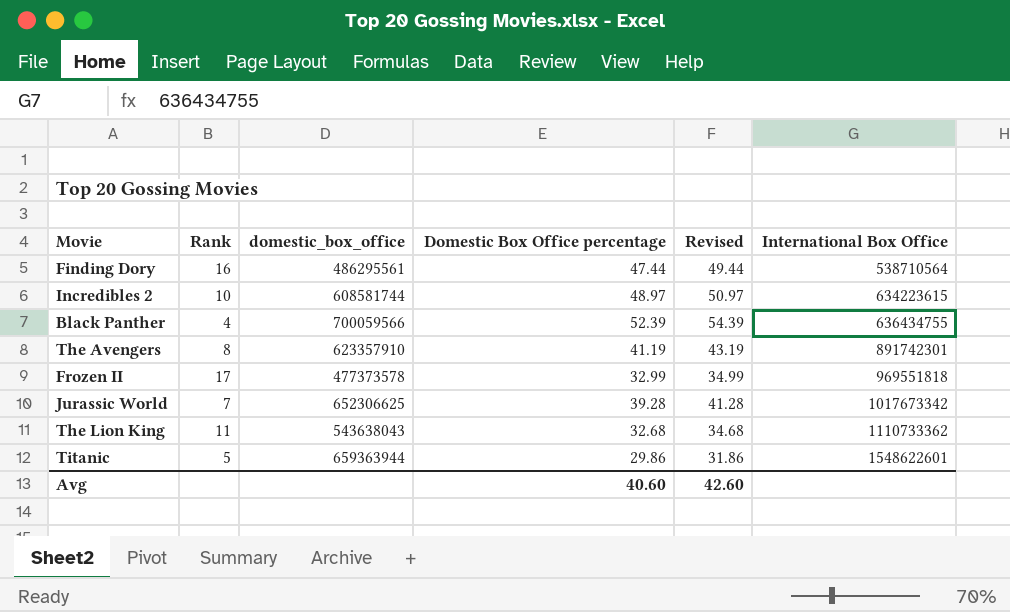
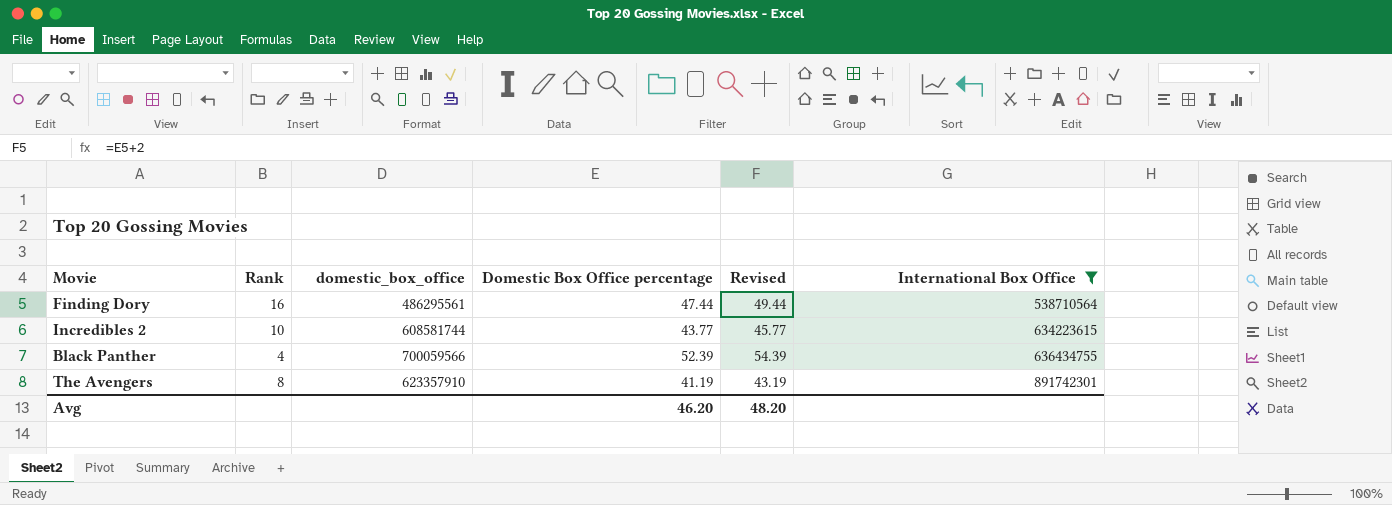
filter: none -> International Box Office <= 891742301
Incredibles 2 | Domestic Box Office percentage: 48.97 -> 43.77
Incredibles 2 | Revised: 50.97 -> 45.77
Avg | Domestic Box Office percentage: 40.60 -> 46.20
Avg | Revised: 42.60 -> 48.20

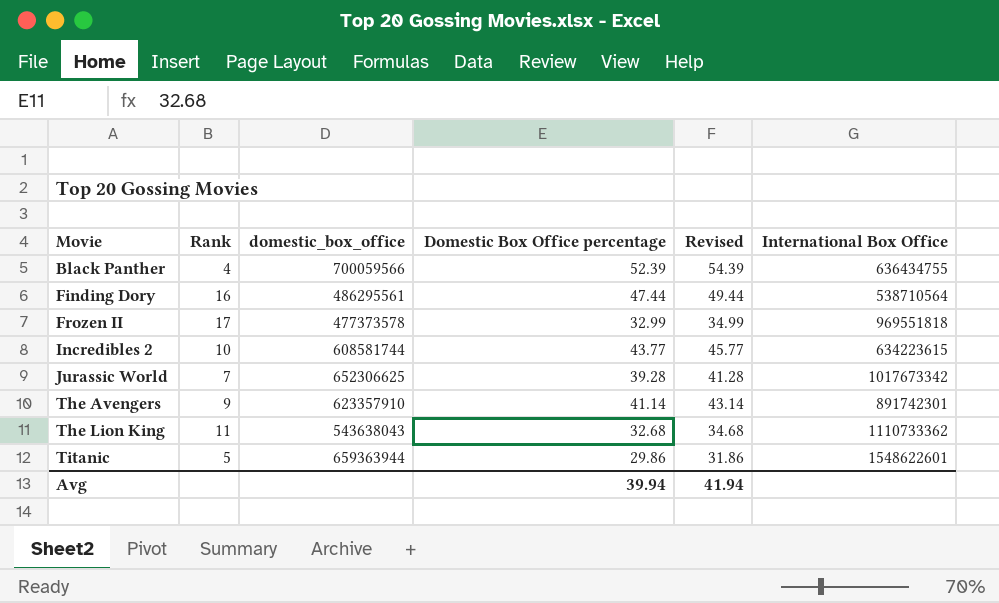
filter: International Box Office <= 891742301 -> none
row order: International Box Office ascending -> Movie ascending
The Avengers | Rank: 8 -> 9
The Avengers | Domestic Box Office percentage: 41.19 -> 41.14
The Avengers | Revised: 43.19 -> 43.14
Avg | Domestic Box Office percentage: 46.20 -> 39.94
Avg | Revised: 48.20 -> 41.94

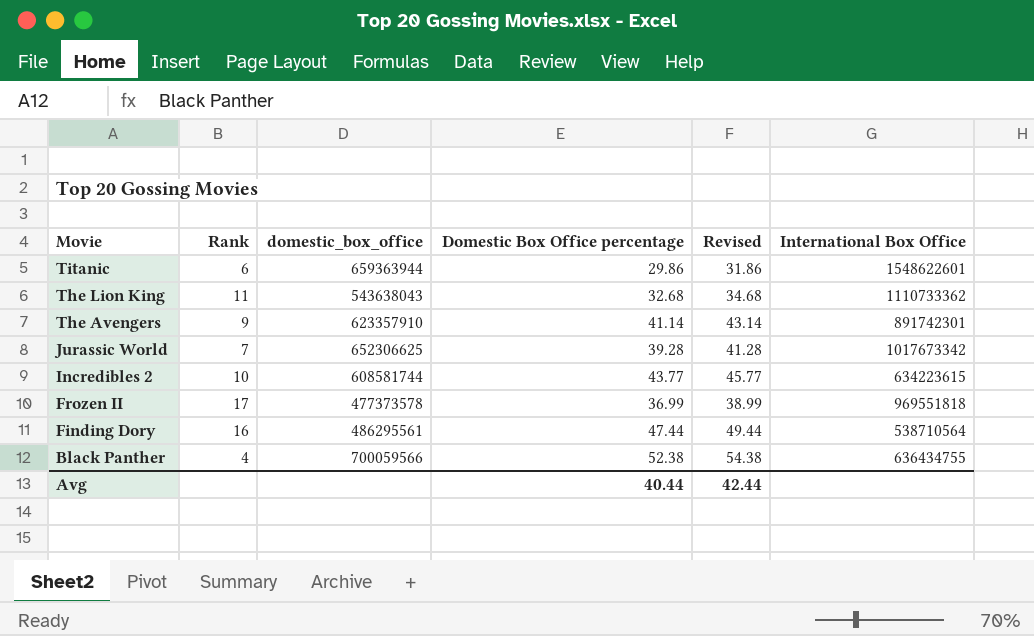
row order: Movie ascending -> Movie descending
Titanic | Rank: 5 -> 6
Frozen II | Domestic Box Office percentage: 32.99 -> 36.99
Frozen II | Revised: 34.99 -> 38.99
Black Panther | Domestic Box Office percentage: 52.39 -> 52.38
Black Panther | Revised: 54.39 -> 54.38
Avg | Domestic Box Office percentage: 39.94 -> 40.44
Avg | Revised: 41.94 -> 42.44

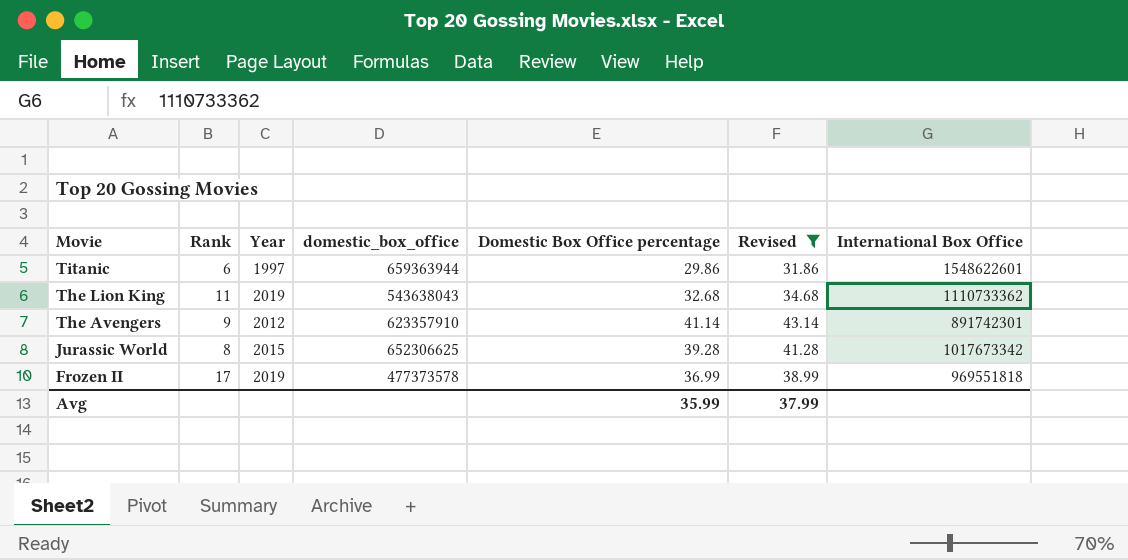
filter: none -> Revised <= 43.14
column Year | position: none -> 3
Jurassic World | Rank: 7 -> 8
Avg | Domestic Box Office percentage: 40.44 -> 35.99
Avg | Revised: 42.44 -> 37.99

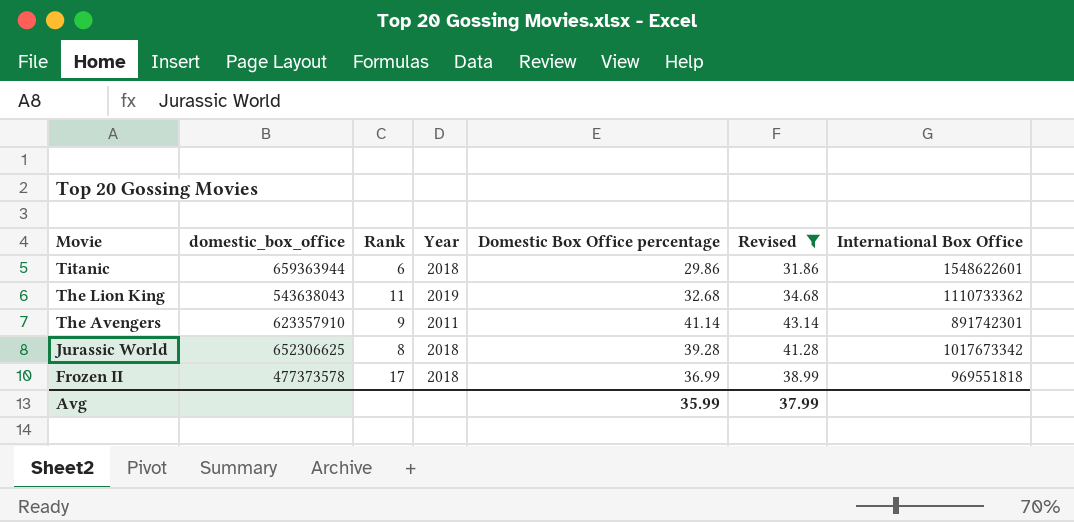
column domestic_box_office | position: 4 -> 2
Titanic | Year: 1997 -> 2018
The Avengers | Year: 2012 -> 2011
Jurassic World | Year: 2015 -> 2018
Frozen II | Year: 2019 -> 2018

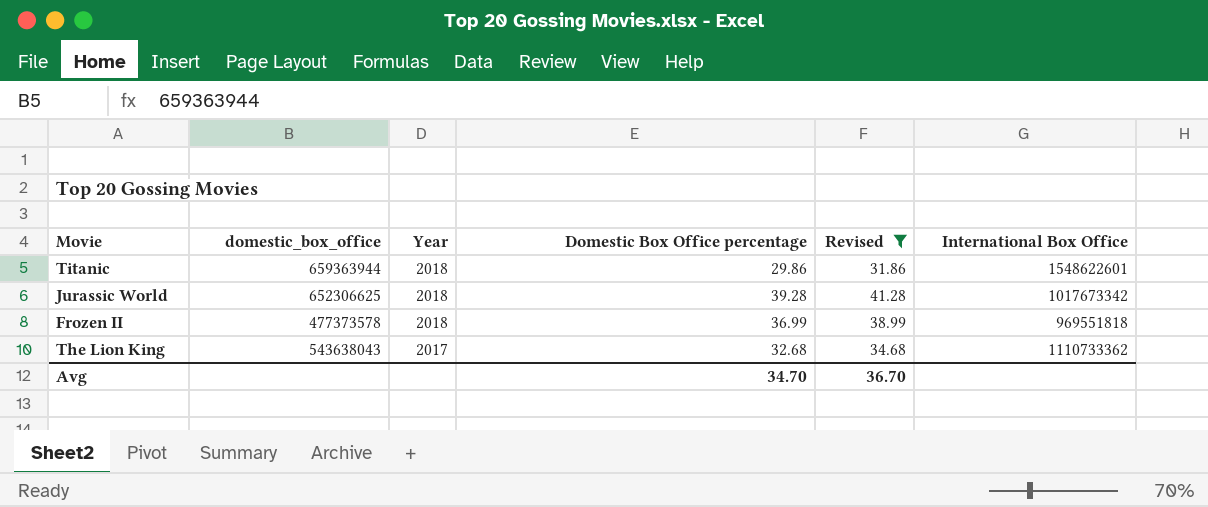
row order: Movie descending -> Year descending
column Rank | position: 3 -> none
row The Avengers: 623357910 | 9 | 2011 | 41.14 | 43.14 | 891742301 -> none
The Lion King | Year: 2019 -> 2017
Avg | Domestic Box Office percentage: 35.99 -> 34.70
Avg | Revised: 37.99 -> 36.70

